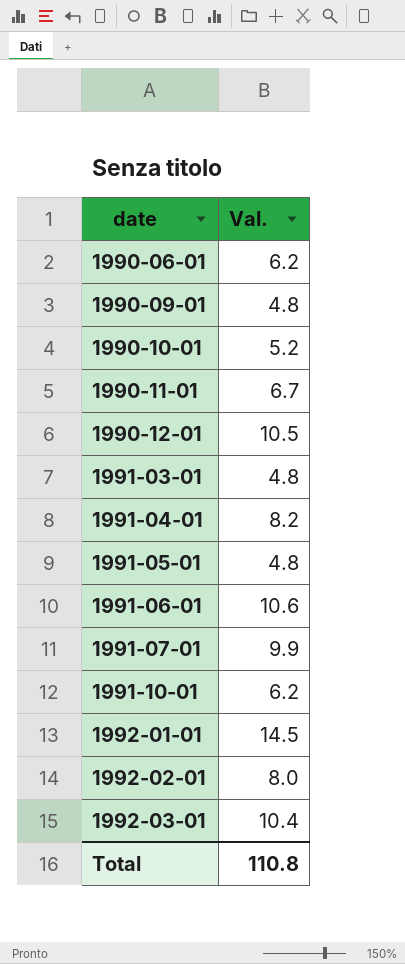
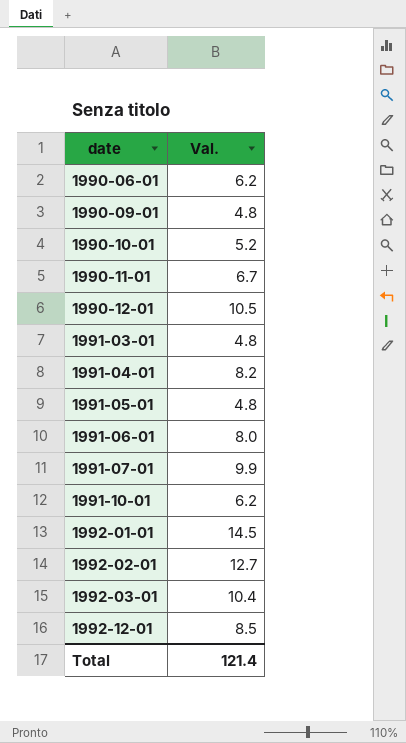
1991-06-01 | Val.: 10.6 -> 8.0
1992-02-01 | Val.: 8.0 -> 12.7
row 1992-12-01: none -> 8.5
Total | Val.: 110.8 -> 121.4

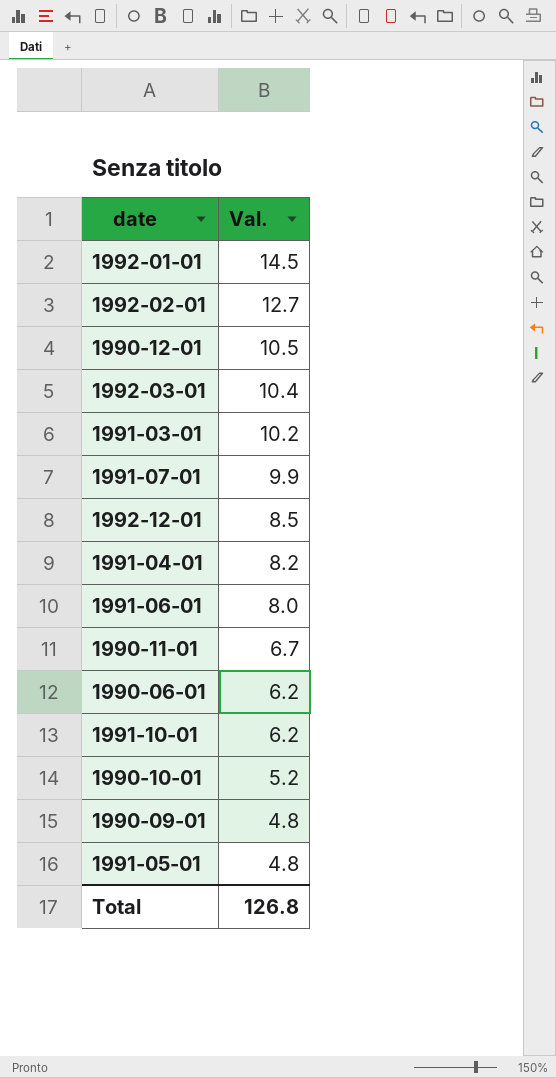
row order: date ascending -> Val. descending
1991-03-01 | Val.: 4.8 -> 10.2
Total | Val.: 121.4 -> 126.8

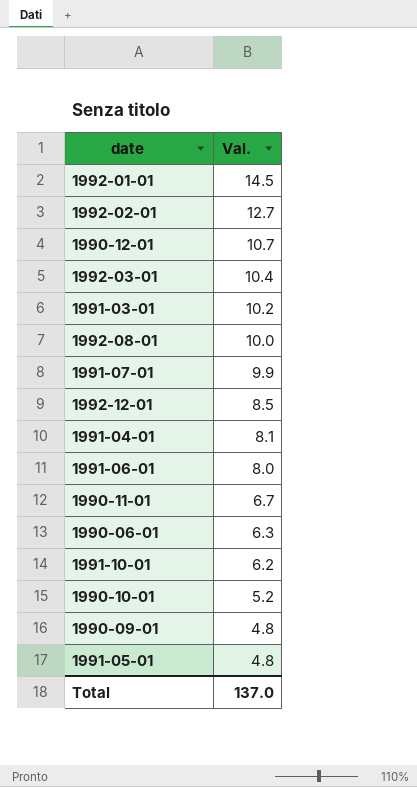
1990-12-01 | Val.: 10.5 -> 10.7
row 1992-08-01: none -> 10.0
1991-04-01 | Val.: 8.2 -> 8.1
1990-06-01 | Val.: 6.2 -> 6.3
Total | Val.: 126.8 -> 137.0

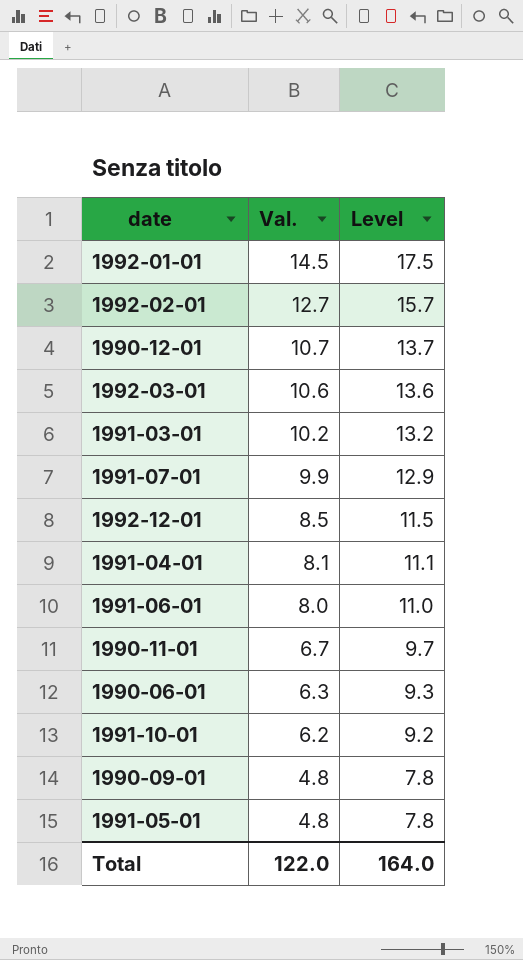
column Level | formula: none -> [Val.] + 3
row 1992-08-01: 10.0 -> none
row 1990-10-01: 5.2 -> none
1992-03-01 | Val.: 10.4 -> 10.6
Total | Val.: 137.0 -> 122.0

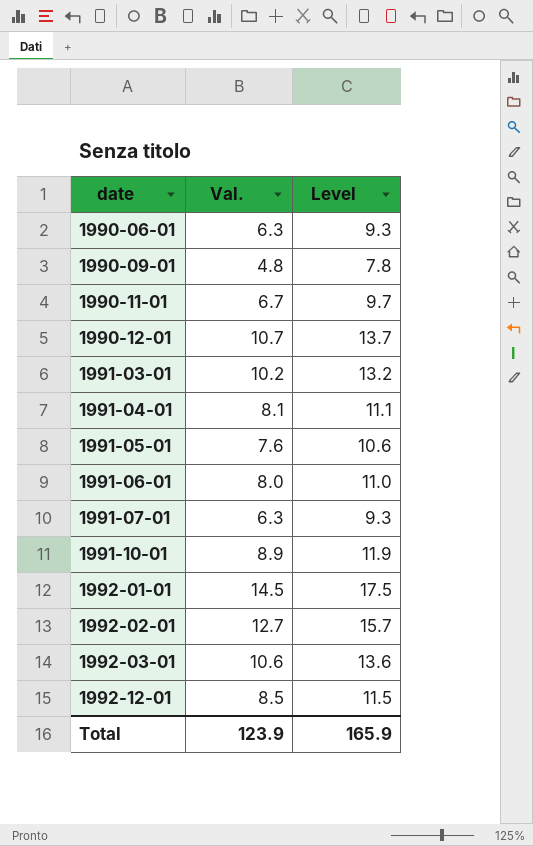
row order: Val. descending -> date ascending
1991-05-01 | Val.: 4.8 -> 7.6
1991-05-01 | Level: 7.8 -> 10.6
1991-07-01 | Val.: 9.9 -> 6.3
1991-07-01 | Level: 12.9 -> 9.3
1991-10-01 | Val.: 6.2 -> 8.9
1991-10-01 | Level: 9.2 -> 11.9
Total | Val.: 122.0 -> 123.9
Total | Level: 164.0 -> 165.9

